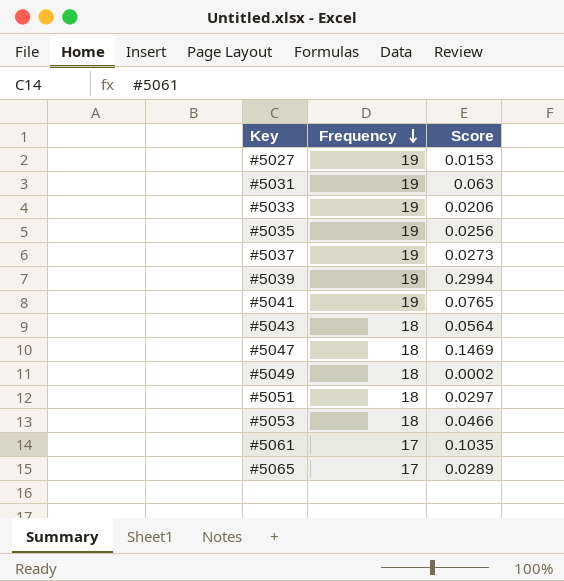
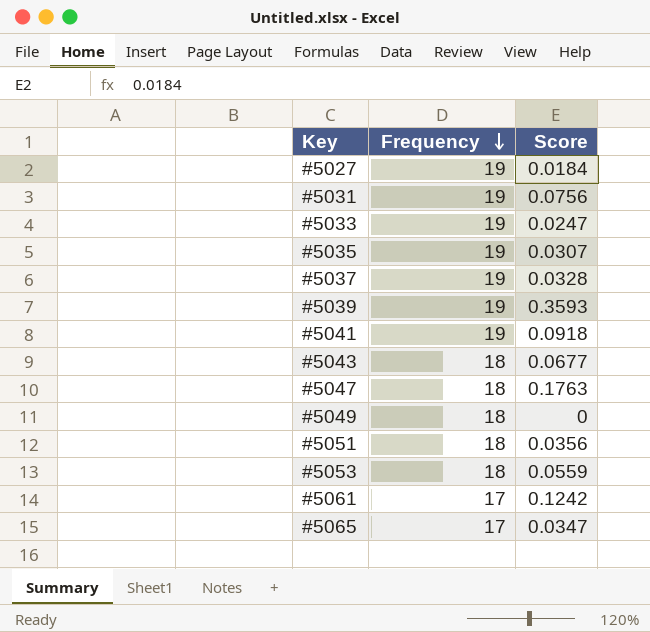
#5027 | Score: 0.0153 -> 0.0184
#5031 | Score: 0.063 -> 0.0756
#5033 | Score: 0.0206 -> 0.0247
#5035 | Score: 0.0256 -> 0.0307
#5037 | Score: 0.0273 -> 0.0328
#5039 | Score: 0.2994 -> 0.3593
#5041 | Score: 0.0765 -> 0.0918
#5043 | Score: 0.0564 -> 0.0677
#5047 | Score: 0.1469 -> 0.1763
#5049 | Score: 0.0002 -> 0
#5051 | Score: 0.0297 -> 0.0356
#5053 | Score: 0.0466 -> 0.0559
#5061 | Score: 0.1035 -> 0.1242
#5065 | Score: 0.0289 -> 0.0347

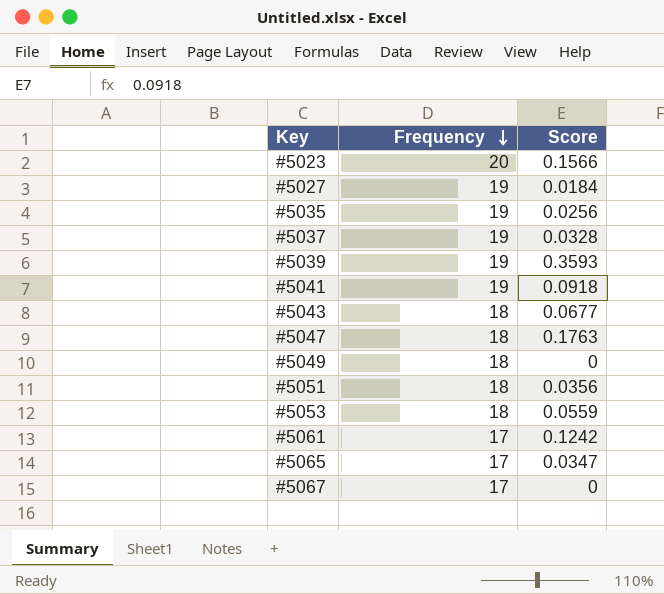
row #5031: 19 | 0.0756 -> none
row #5033: 19 | 0.0247 -> none
row #5023: none -> 20 | 0.1566
#5035 | Score: 0.0307 -> 0.0256
row #5067: none -> 17 | 0

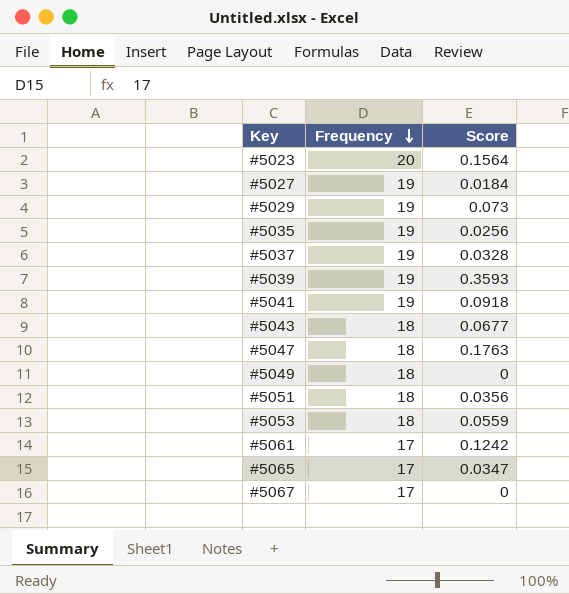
#5023 | Score: 0.1566 -> 0.1564
row #5029: none -> 19 | 0.073

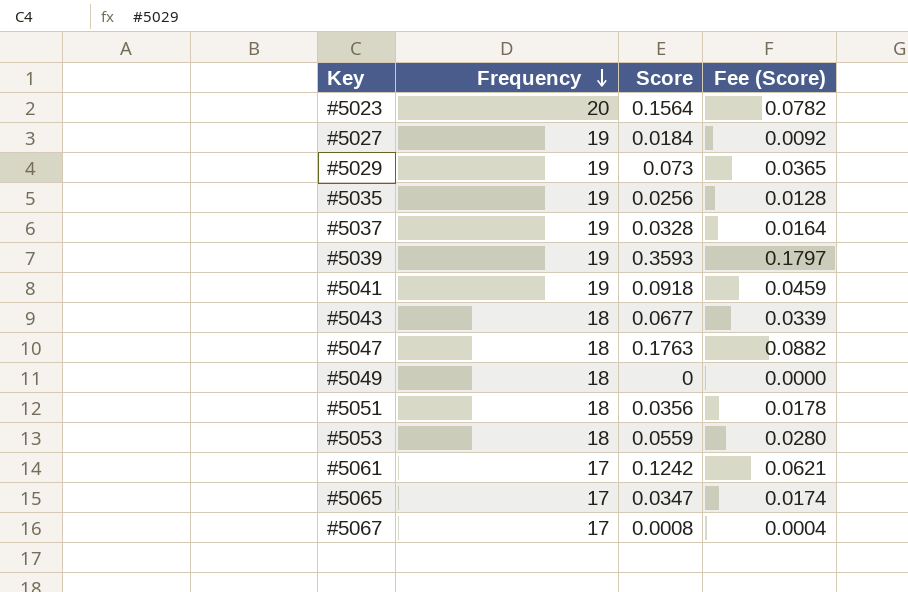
column Fee (Score) | formula: none -> [Score] * 0.5
#5067 | Score: 0 -> 0.0008

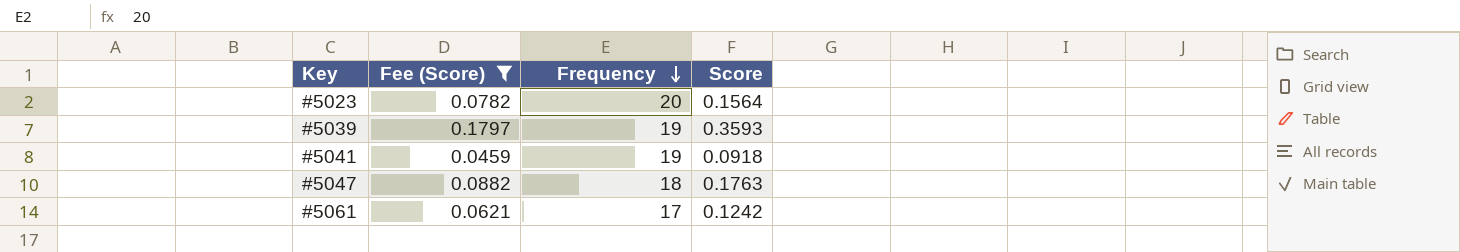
filter: none -> Fee (Score) >= 0.0459
column Fee (Score) | position: 4 -> 2

